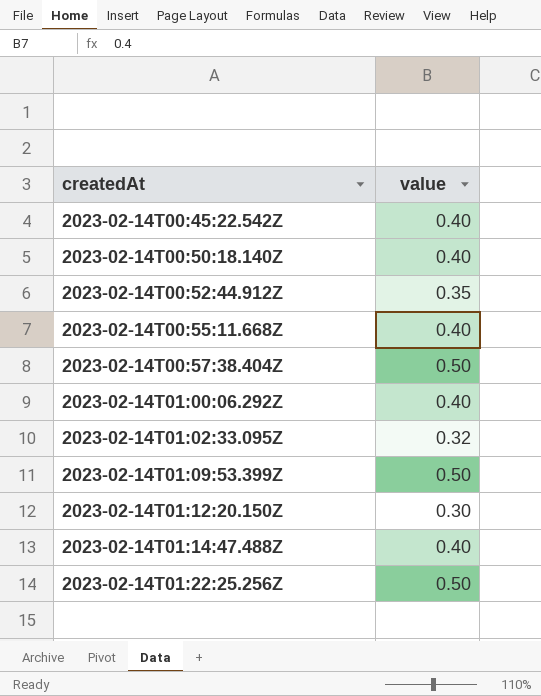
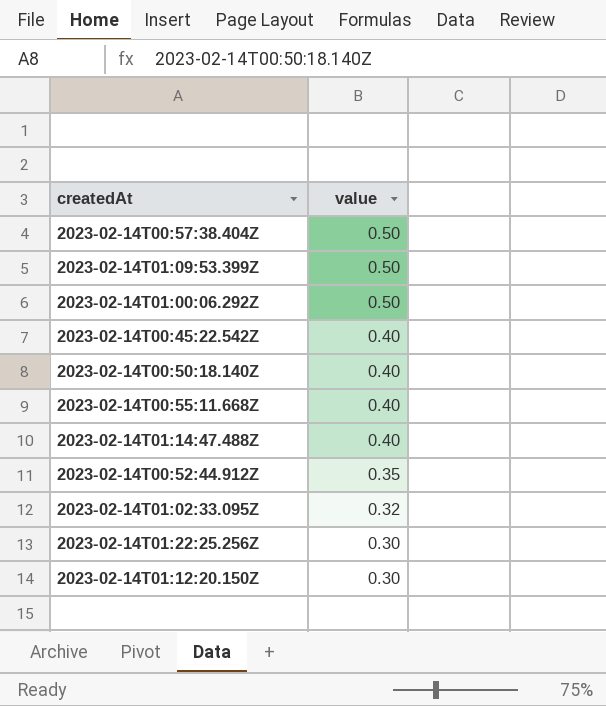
row order: createdAt ascending -> value descending
2023-02-14T01:00:06.292Z | value: 0.40 -> 0.50
2023-02-14T01:22:25.256Z | value: 0.50 -> 0.30

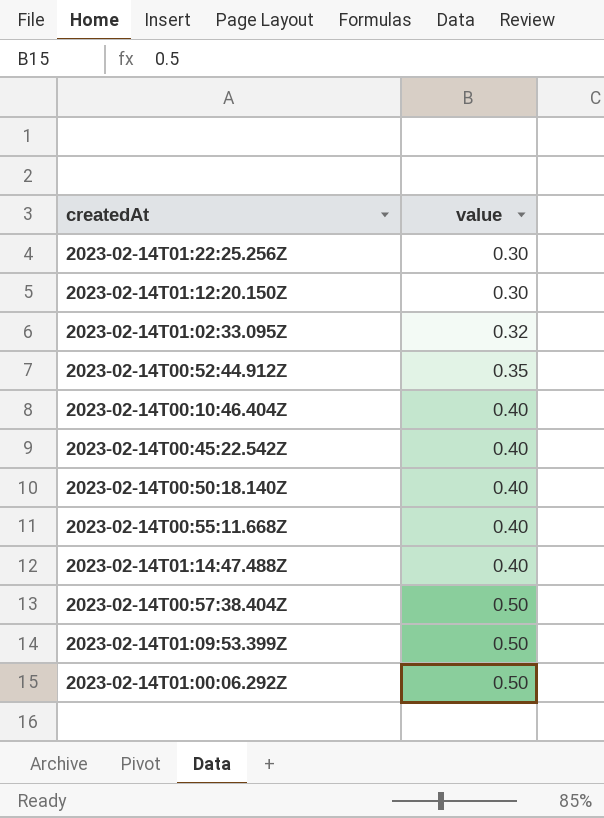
row order: value descending -> value ascending
row 2023-02-14T00:10:46.404Z: none -> 0.40

